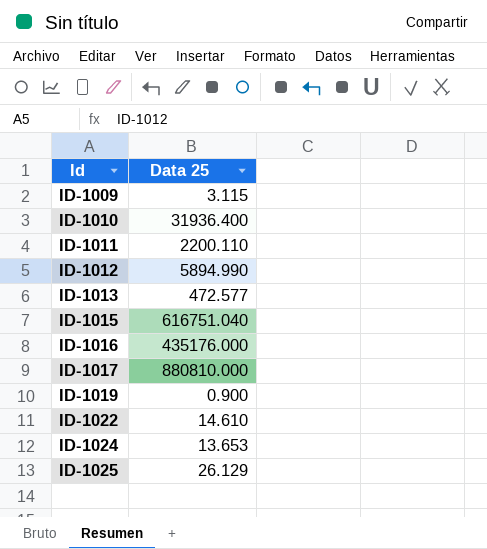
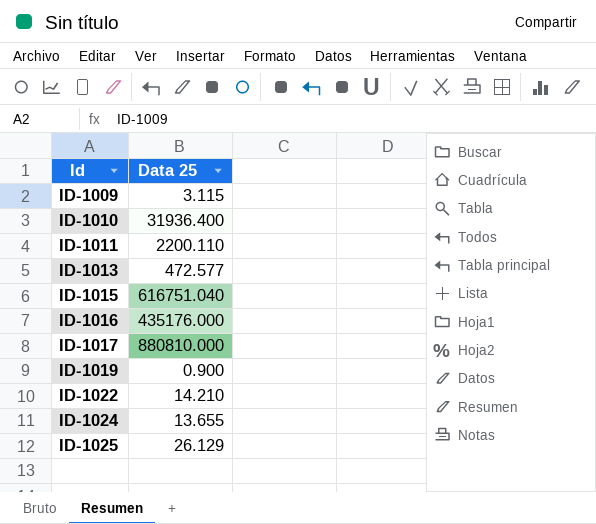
row ID-1012: 5894.990 -> none
ID-1022 | Data 25: 14.610 -> 14.210
ID-1024 | Data 25: 13.653 -> 13.655

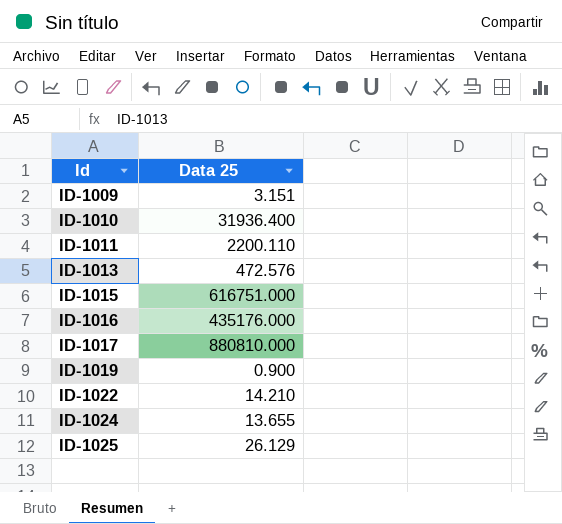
ID-1009 | Data 25: 3.115 -> 3.151
ID-1013 | Data 25: 472.577 -> 472.576
ID-1015 | Data 25: 616751.040 -> 616751.000

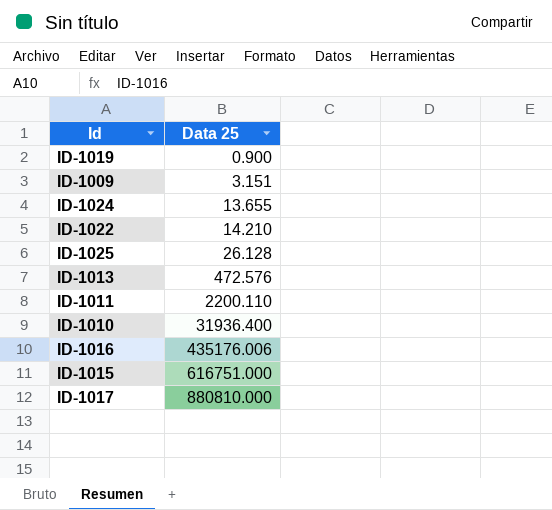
row order: Id ascending -> Data 25 ascending
ID-1025 | Data 25: 26.129 -> 26.128
ID-1016 | Data 25: 435176.000 -> 435176.006

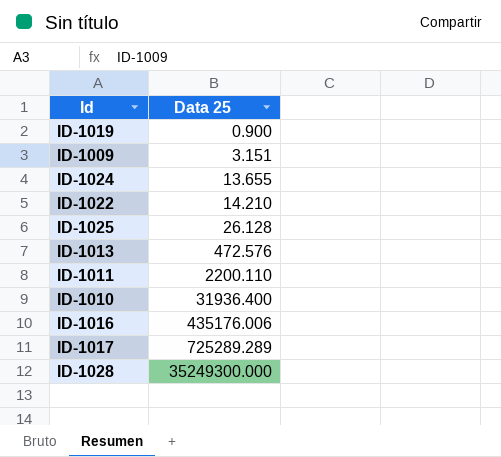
row ID-1015: 616751.000 -> none
ID-1017 | Data 25: 880810.000 -> 725289.289
row ID-1028: none -> 35249300.000

